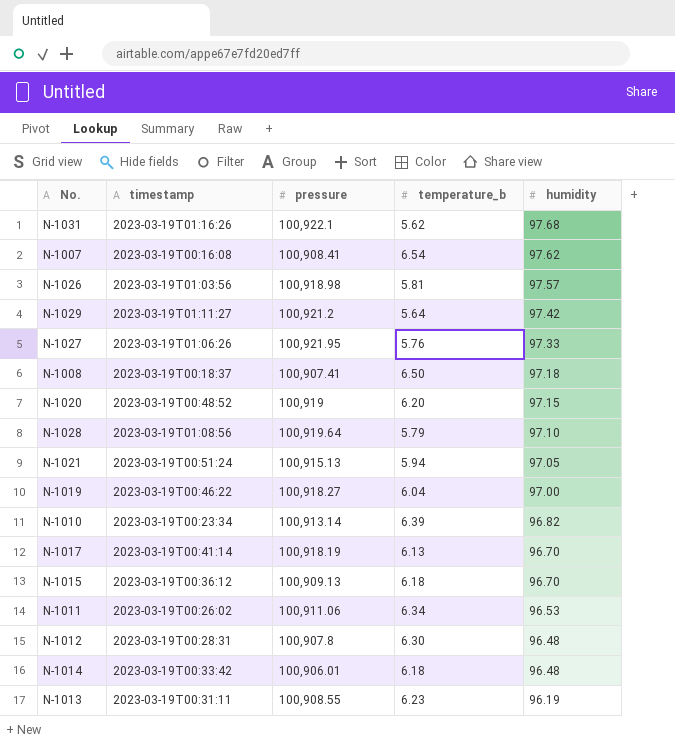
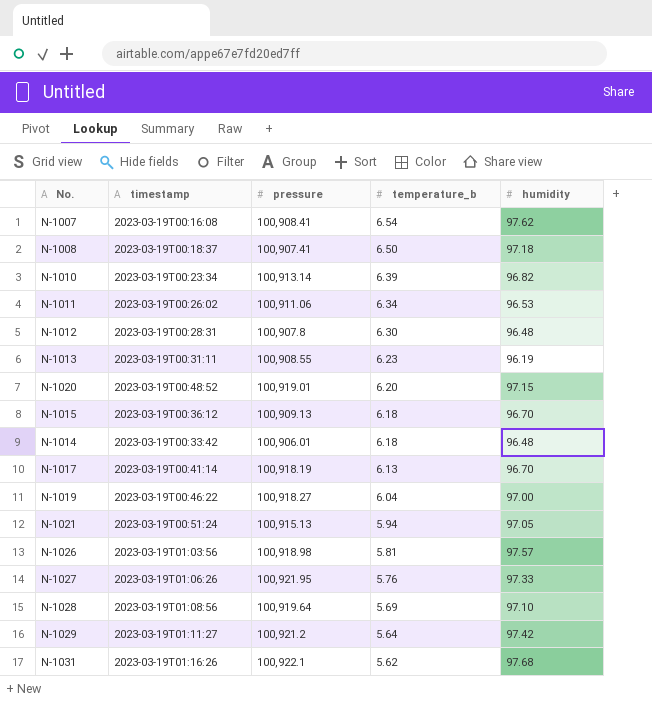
row order: humidity descending -> temperature_b descending
N-1020 | pressure: 100,919 -> 100,919.01
N-1028 | temperature_b: 5.79 -> 5.69

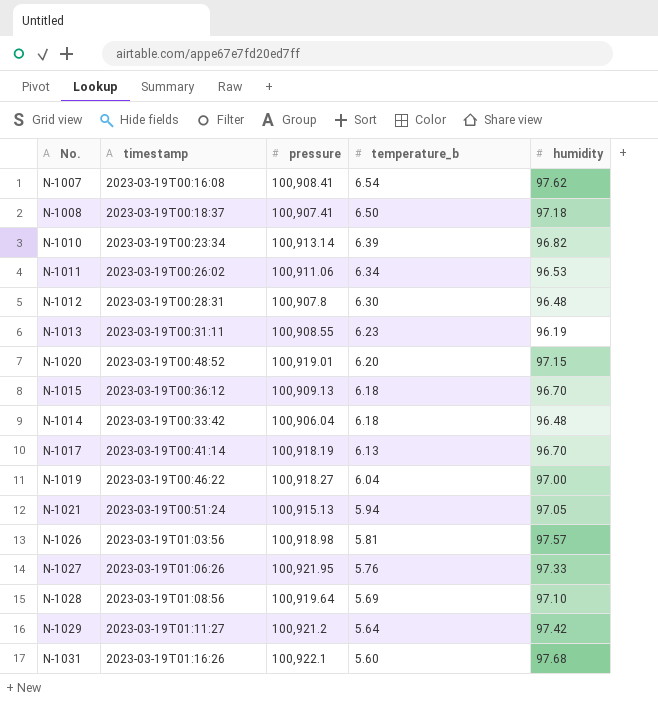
N-1014 | pressure: 100,906.01 -> 100,906.04
N-1031 | temperature_b: 5.62 -> 5.60

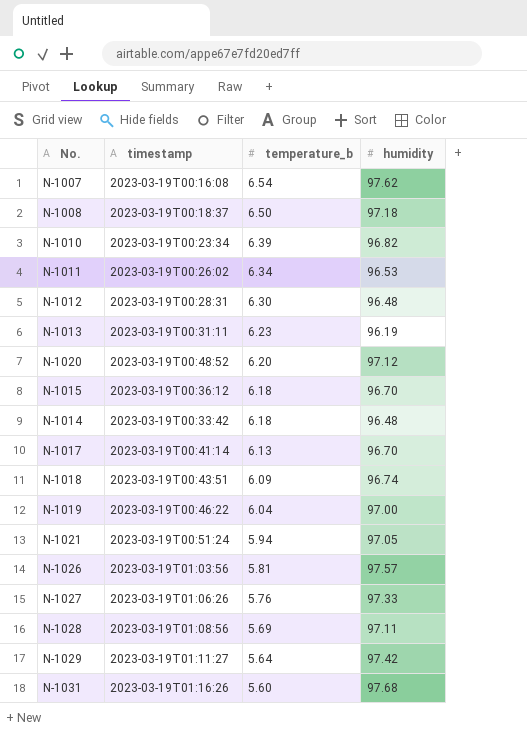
column pressure | position: 3 -> none
N-1020 | humidity: 97.15 -> 97.12
row N-1018: none -> 2023-03-19T00:43:51 | 6.09 | 96.74
N-1028 | humidity: 97.10 -> 97.11

